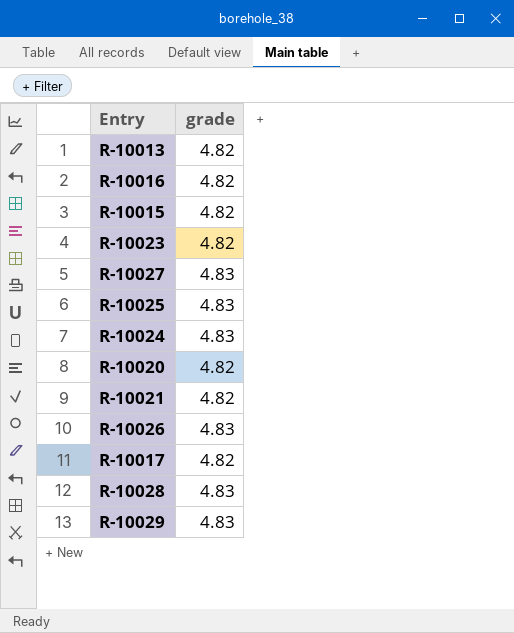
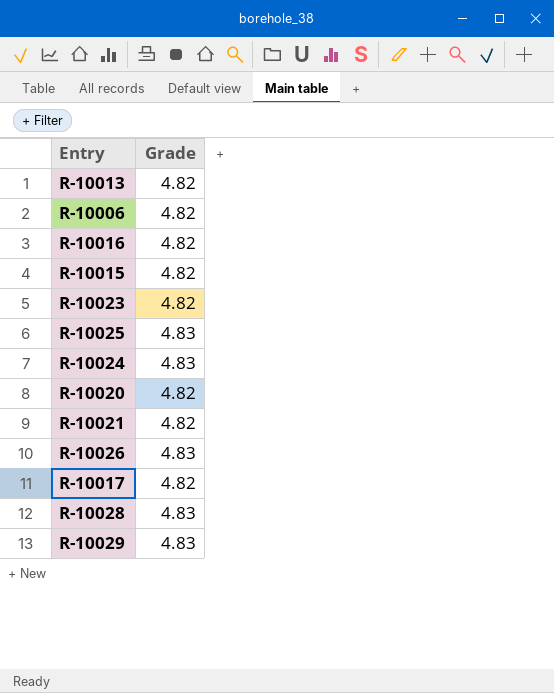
column name: grade -> Grade
row R-10027: 4.83 -> none
row R-10006: none -> 4.82

